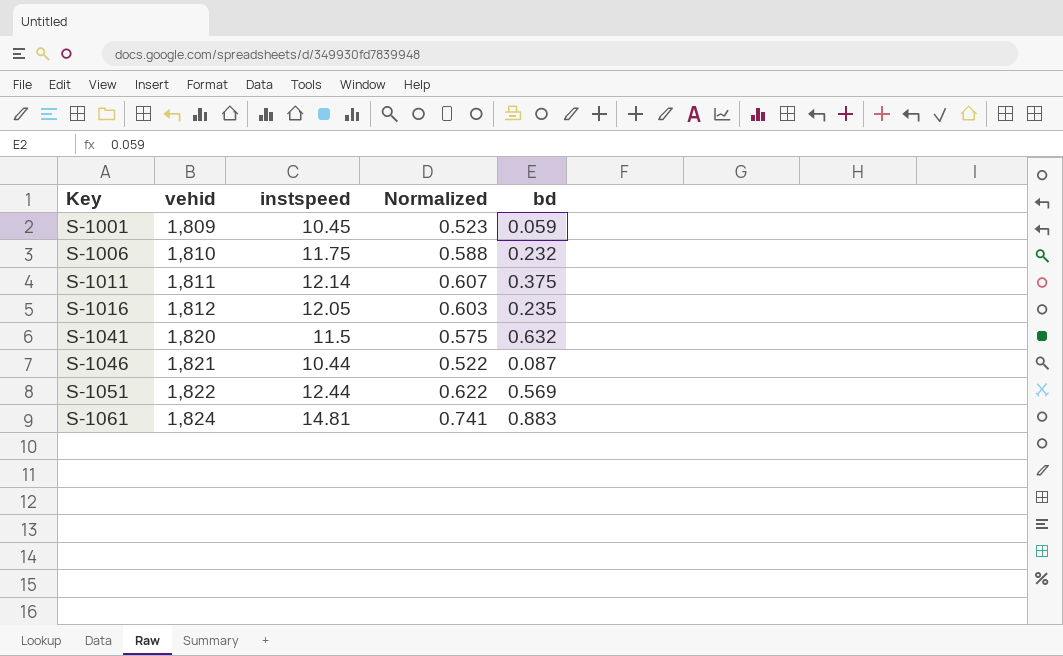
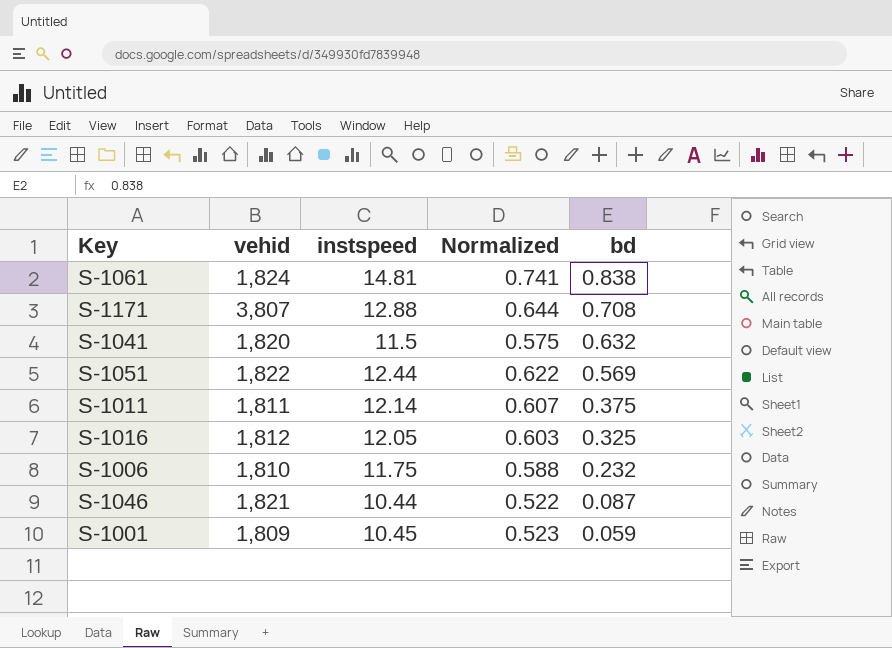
row order: Key ascending -> bd descending
S-1061 | bd: 0.883 -> 0.838
row S-1171: none -> 3,807 | 12.88 | 0.644 | 0.708
S-1016 | bd: 0.235 -> 0.325

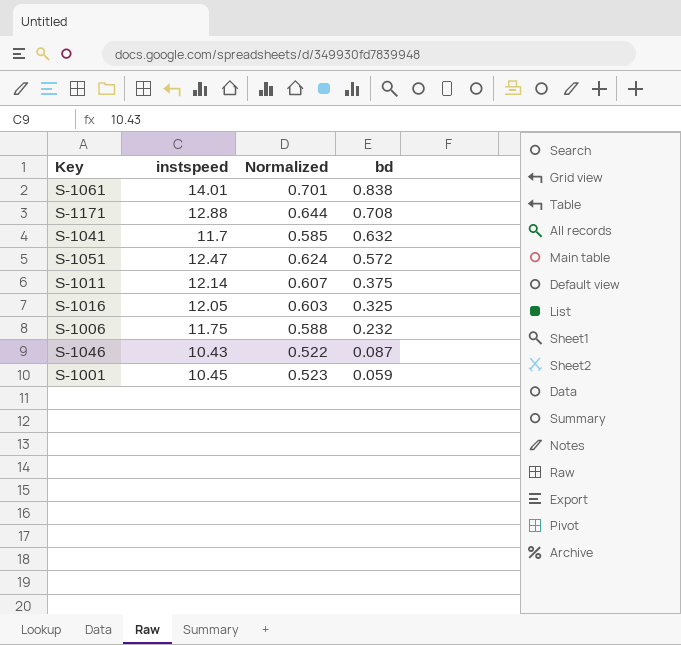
column vehid | position: 2 -> none
S-1061 | instspeed: 14.81 -> 14.01
S-1061 | Normalized: 0.741 -> 0.701
S-1041 | instspeed: 11.5 -> 11.7
S-1041 | Normalized: 0.575 -> 0.585
S-1051 | instspeed: 12.44 -> 12.47
S-1051 | Normalized: 0.622 -> 0.624
S-1051 | bd: 0.569 -> 0.572
S-1046 | instspeed: 10.44 -> 10.43

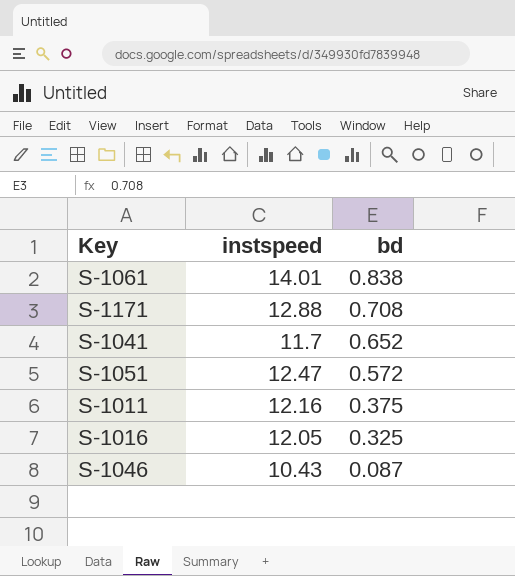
column Normalized | formula: [instspeed] * 0.05 -> none
row S-1006: 11.75 | 0.588 | 0.232 -> none
row S-1001: 10.45 | 0.523 | 0.059 -> none
S-1041 | bd: 0.632 -> 0.652
S-1011 | instspeed: 12.14 -> 12.16

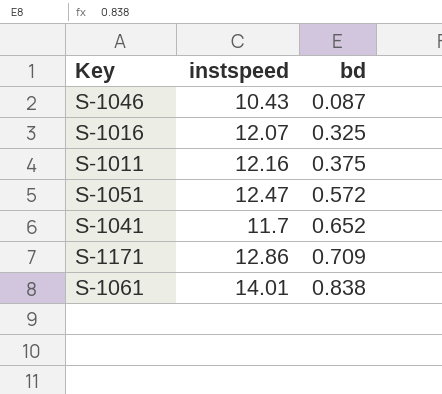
row order: bd descending -> bd ascending
S-1016 | instspeed: 12.05 -> 12.07
S-1171 | instspeed: 12.88 -> 12.86
S-1171 | bd: 0.708 -> 0.709

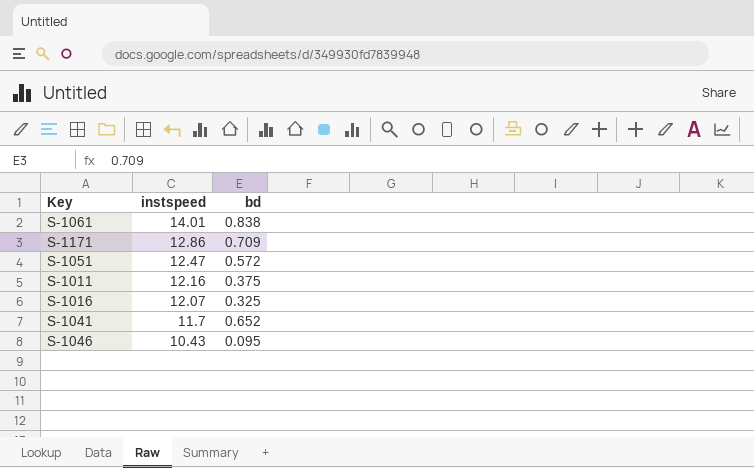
row order: bd ascending -> instspeed descending
S-1046 | bd: 0.087 -> 0.095

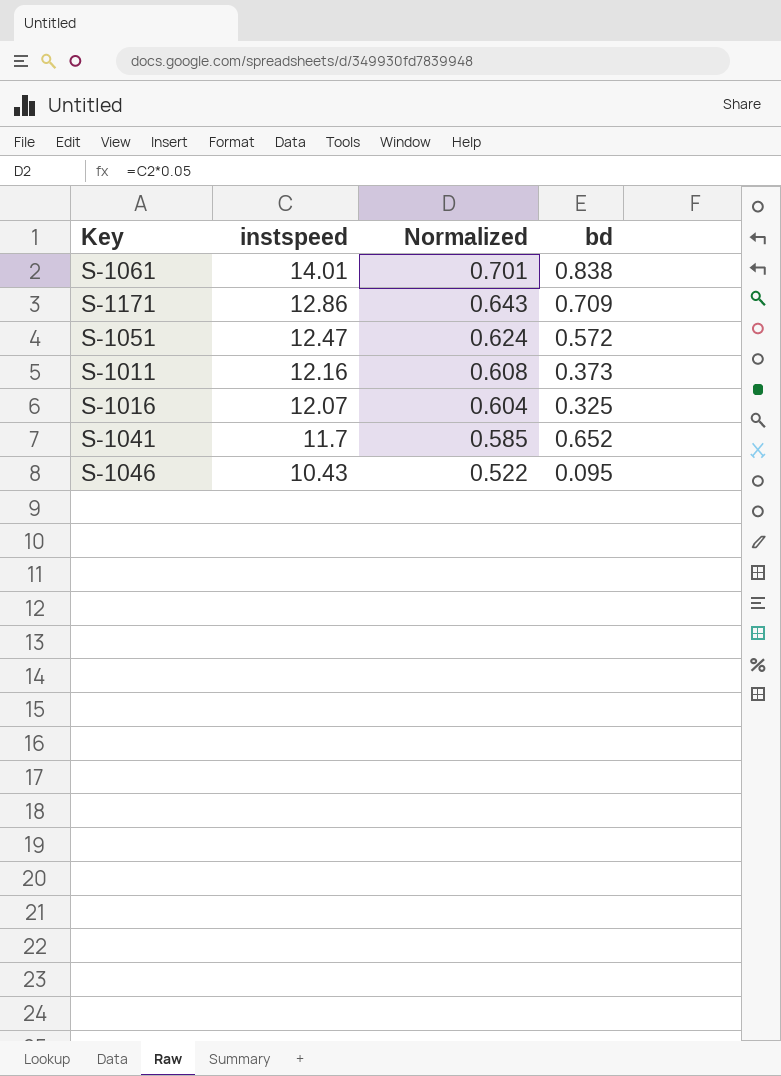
column Normalized | formula: none -> [instspeed] * 0.05
S-1011 | bd: 0.375 -> 0.373

